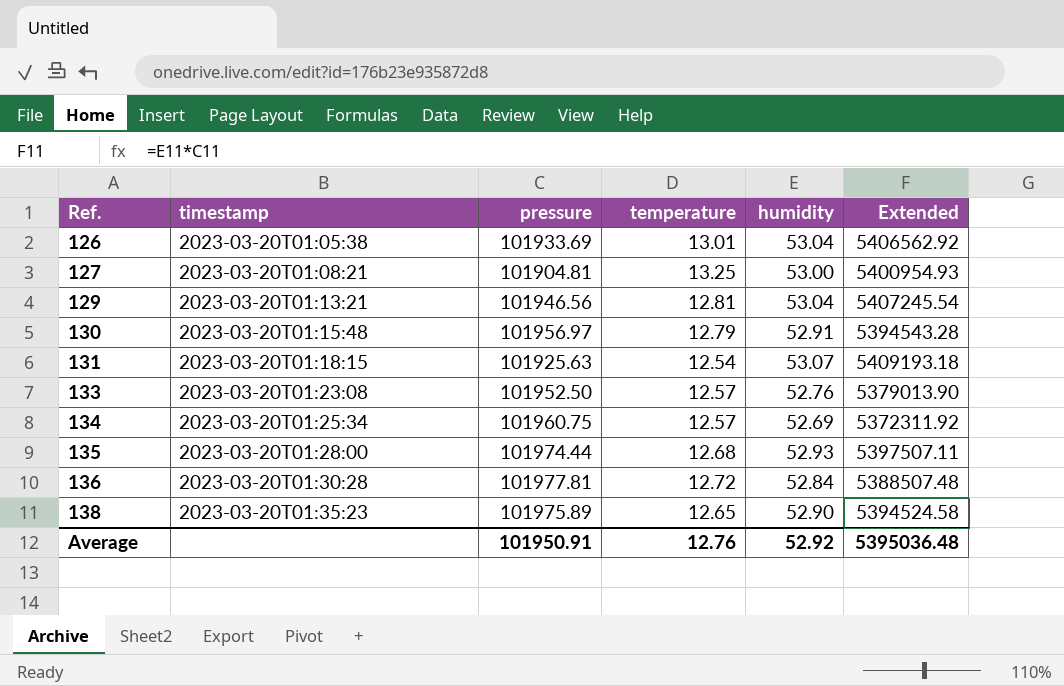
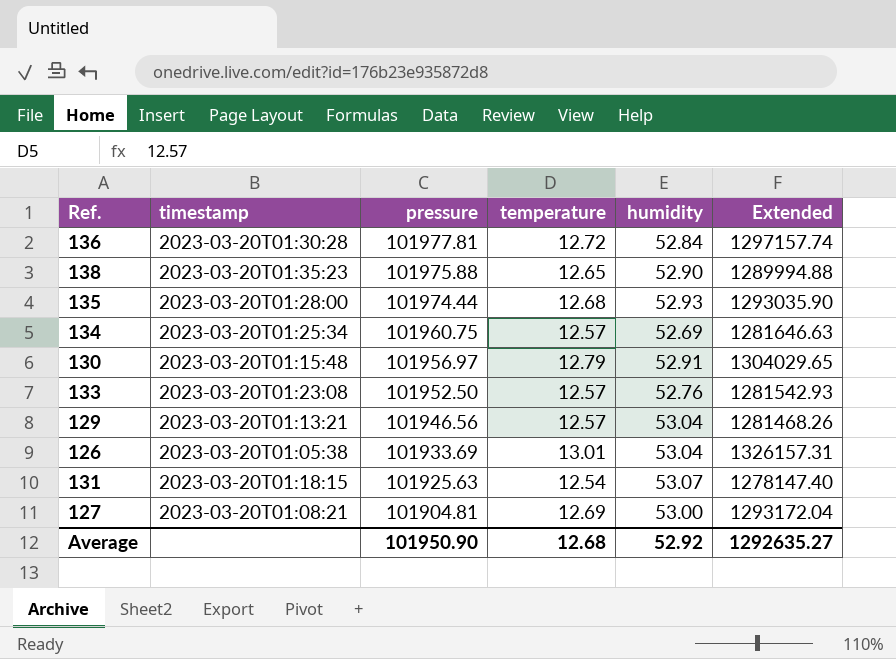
row order: Ref. ascending -> pressure descending
column Extended | formula: [pressure] * [humidity] -> [pressure] * [temperature]
138 | pressure: 101975.89 -> 101975.88
129 | temperature: 12.81 -> 12.57
127 | temperature: 13.25 -> 12.69
Average | pressure: 101950.91 -> 101950.90
Average | temperature: 12.76 -> 12.68
Average | Extended: 5395036.48 -> 1292635.27

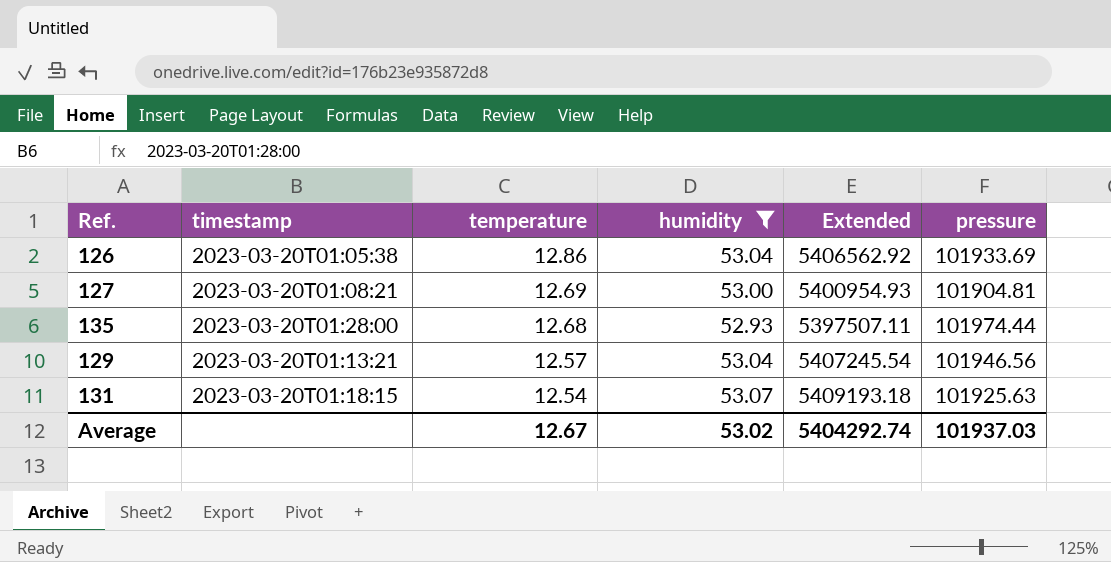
filter: none -> humidity >= 52.93
row order: pressure descending -> temperature descending
column Extended | formula: [pressure] * [temperature] -> [humidity] * [pressure]
column pressure | position: 3 -> 6
126 | temperature: 13.01 -> 12.86
Average | temperature: 12.68 -> 12.67
Average | humidity: 52.92 -> 53.02
Average | Extended: 1292635.27 -> 5404292.74
Average | pressure: 101950.90 -> 101937.03

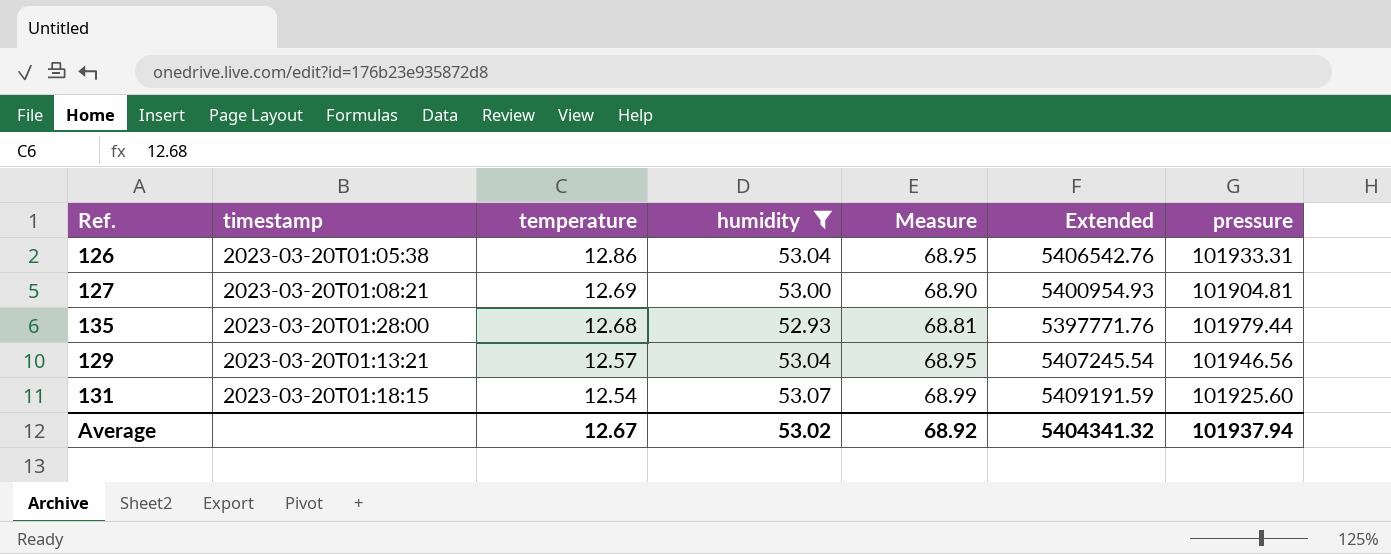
column Measure | formula: none -> [humidity] * 1.3
126 | Extended: 5406562.92 -> 5406542.76
126 | pressure: 101933.69 -> 101933.31
135 | Extended: 5397507.11 -> 5397771.76
135 | pressure: 101974.44 -> 101979.44
131 | Extended: 5409193.18 -> 5409191.59
131 | pressure: 101925.63 -> 101925.60
Average | Extended: 5404292.74 -> 5404341.32
Average | pressure: 101937.03 -> 101937.94

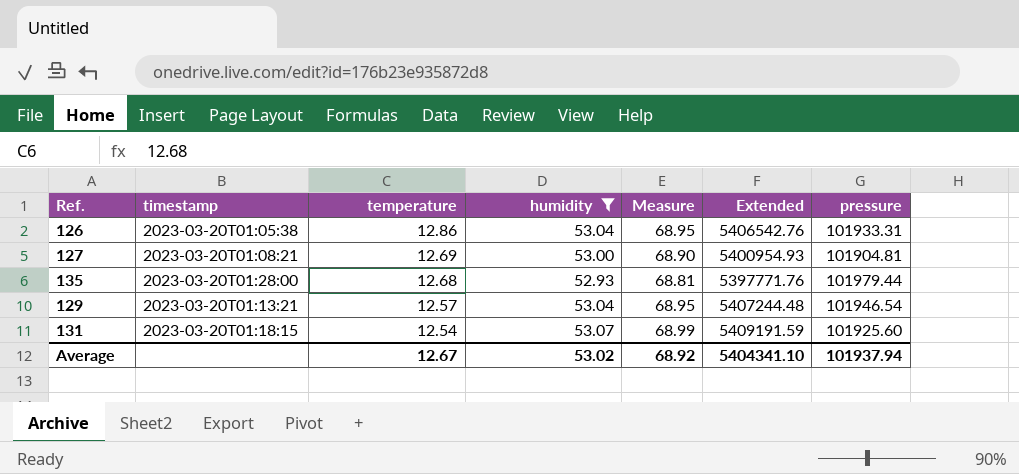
129 | Extended: 5407245.54 -> 5407244.48
129 | pressure: 101946.56 -> 101946.54
Average | Extended: 5404341.32 -> 5404341.10

